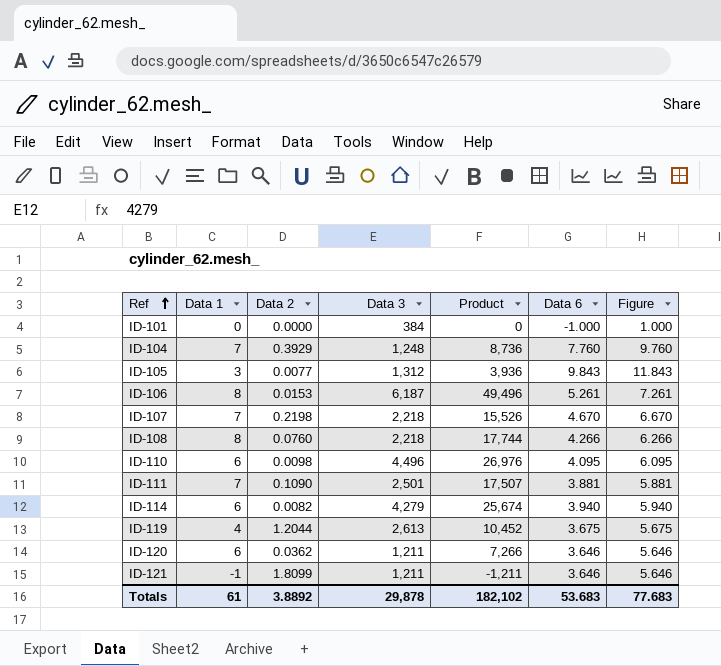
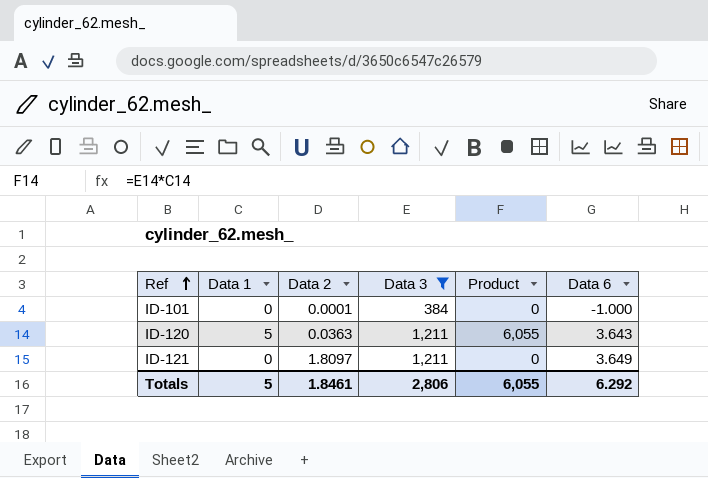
filter: none -> Data 3 <= 1,211
column Figure | formula: [Data 6] + 2 -> none
ID-101 | Data 2: 0.0000 -> 0.0001
ID-120 | Data 1: 6 -> 5
ID-120 | Data 2: 0.0362 -> 0.0363
ID-120 | Product: 7,266 -> 6,055
ID-120 | Data 6: 3.646 -> 3.643
ID-121 | Data 1: -1 -> 0
ID-121 | Data 2: 1.8099 -> 1.8097
ID-121 | Product: -1,211 -> 0
ID-121 | Data 6: 3.646 -> 3.649
Totals | Data 1: 61 -> 5
Totals | Data 2: 3.8892 -> 1.8461
Totals | Data 3: 29,878 -> 2,806
Totals | Product: 182,102 -> 6,055
Totals | Data 6: 53.683 -> 6.292

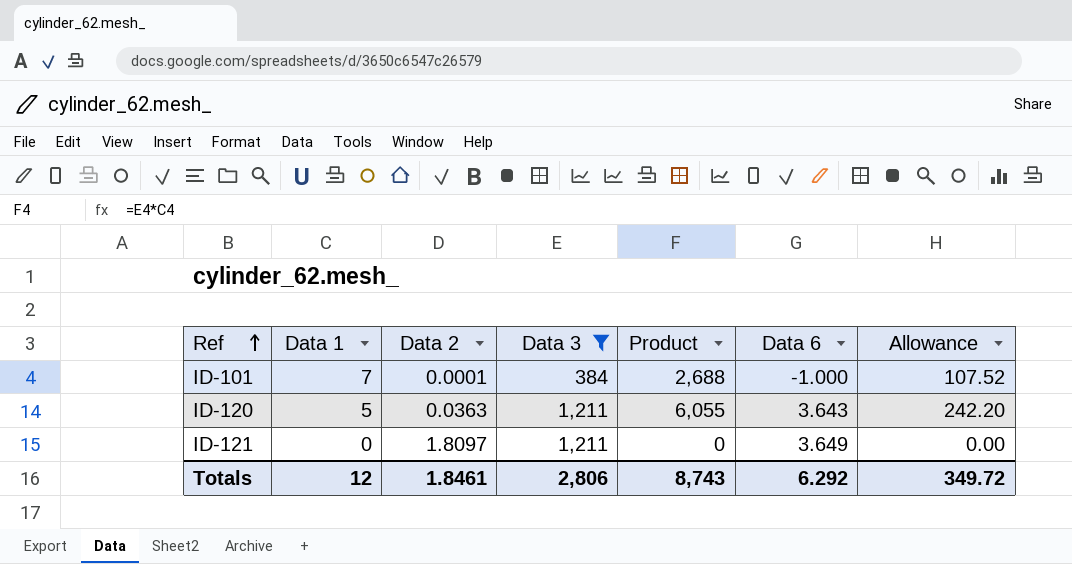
column Allowance | formula: none -> [Product] * 0.04
ID-101 | Data 1: 0 -> 7
ID-101 | Product: 0 -> 2,688
Totals | Data 1: 5 -> 12
Totals | Product: 6,055 -> 8,743

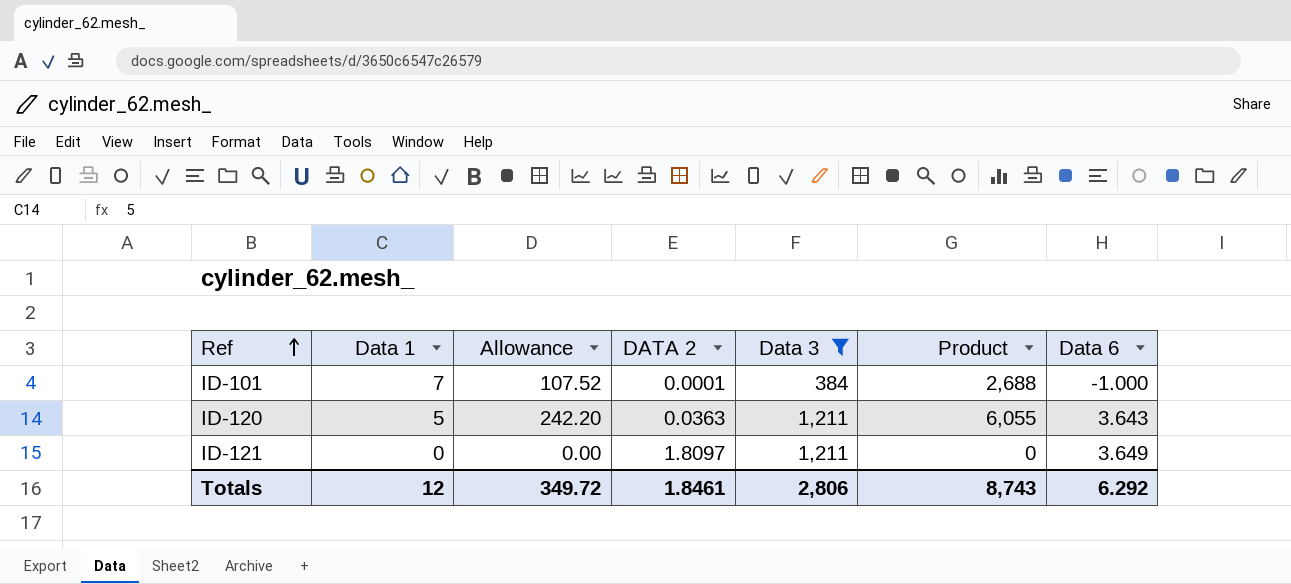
column Allowance | position: 7 -> 3
column name: Data 2 -> DATA 2

